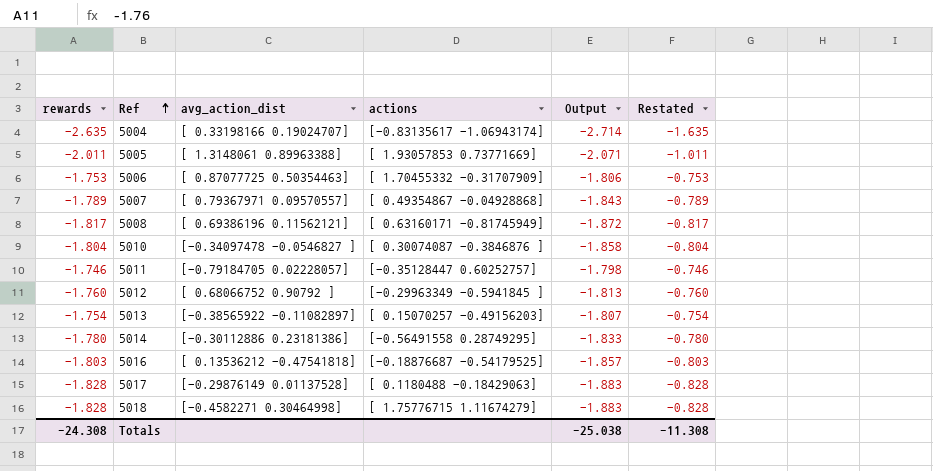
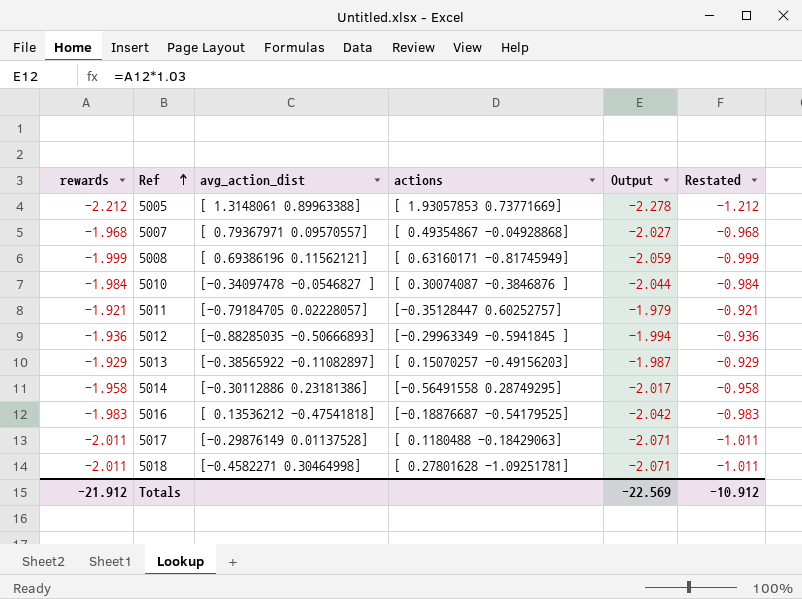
row 5004: -2.635 | [ 0.33198166 0.19024707] | [-0.83135617 -1.06943174] | -2.714 | -1.635 -> none
row 5006: -1.753 | [ 0.87077725 0.50354463] | [ 1.70455332 -0.31707909] | -1.806 | -0.753 -> none
5005 | rewards: -2.011 -> -2.212
5005 | Output: -2.071 -> -2.278
5005 | Restated: -1.011 -> -1.212
5007 | rewards: -1.789 -> -1.968
5007 | Output: -1.843 -> -2.027
5007 | Restated: -0.789 -> -0.968
5008 | rewards: -1.817 -> -1.999
5008 | Output: -1.872 -> -2.059
5008 | Restated: -0.817 -> -0.999
5010 | rewards: -1.804 -> -1.984
5010 | Output: -1.858 -> -2.044
5010 | Restated: -0.804 -> -0.984
5011 | rewards: -1.746 -> -1.921
5011 | Output: -1.798 -> -1.979
5011 | Restated: -0.746 -> -0.921
5012 | rewards: -1.760 -> -1.936
5012 | avg_action_dist: [ 0.68066752 0.90792 ] -> [-0.88285035 -0.50666893]
5012 | Output: -1.813 -> -1.994
5012 | Restated: -0.760 -> -0.936
5013 | rewards: -1.754 -> -1.929
5013 | Output: -1.807 -> -1.987
5013 | Restated: -0.754 -> -0.929
5014 | rewards: -1.780 -> -1.958
5014 | Output: -1.833 -> -2.017
5014 | Restated: -0.780 -> -0.958
5016 | rewards: -1.803 -> -1.983
5016 | Output: -1.857 -> -2.042
5016 | Restated: -0.803 -> -0.983
5017 | rewards: -1.828 -> -2.011
5017 | Output: -1.883 -> -2.071
5017 | Restated: -0.828 -> -1.011
5018 | rewards: -1.828 -> -2.011
5018 | actions: [ 1.75776715 1.11674279] -> [ 0.27801628 -1.09251781]
5018 | Output: -1.883 -> -2.071
5018 | Restated: -0.828 -> -1.011
Totals | rewards: -24.308 -> -21.912
Totals | Output: -25.038 -> -22.569
Totals | Restated: -11.308 -> -10.912

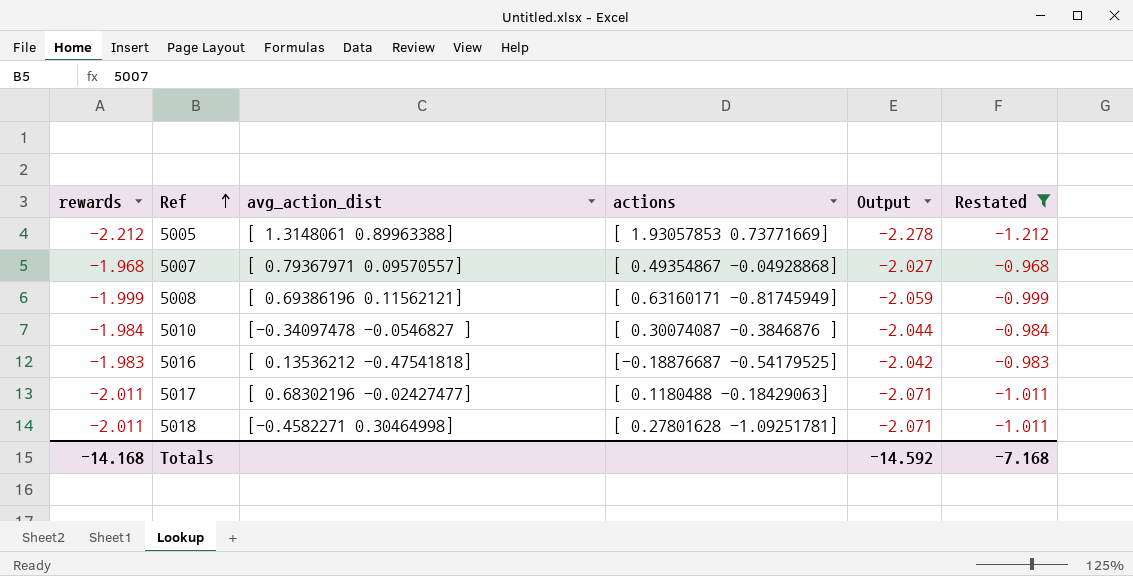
filter: none -> Restated <= -0.968
5017 | avg_action_dist: [-0.29876149 0.01137528] -> [ 0.68302196 -0.02427477]
Totals | rewards: -21.912 -> -14.168
Totals | Output: -22.569 -> -14.592
Totals | Restated: -10.912 -> -7.168

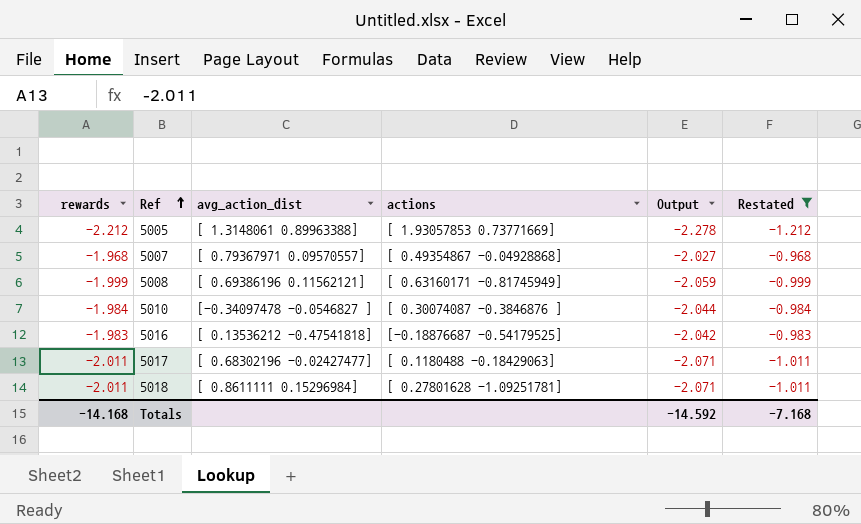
5018 | avg_action_dist: [-0.4582271 0.30464998] -> [ 0.8611111 0.15296984]

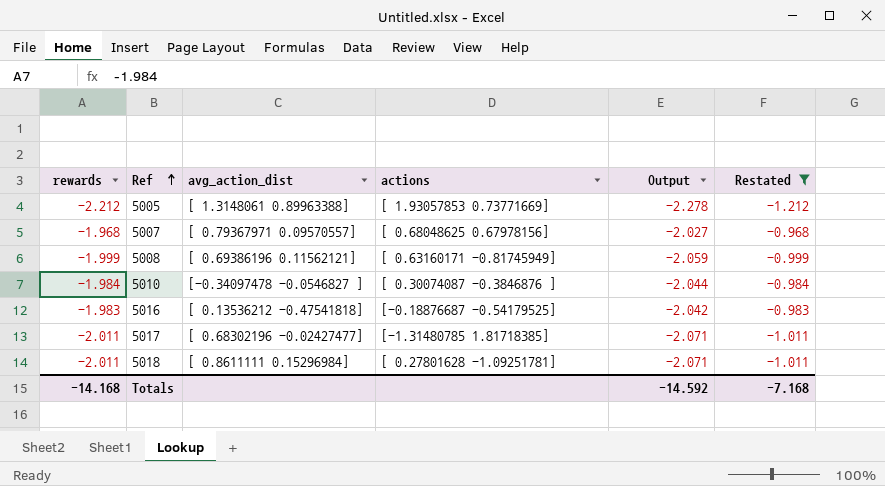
5007 | actions: [ 0.49354867 -0.04928868] -> [ 0.68048625 0.67978156]
5017 | actions: [ 0.1180488 -0.18429063] -> [-1.31480785 1.81718385]

